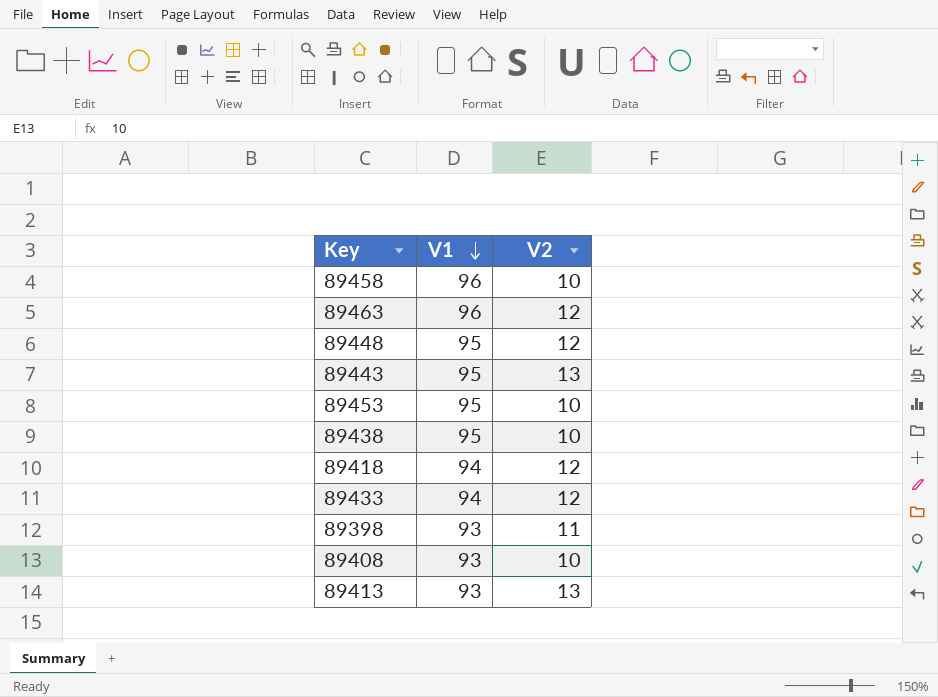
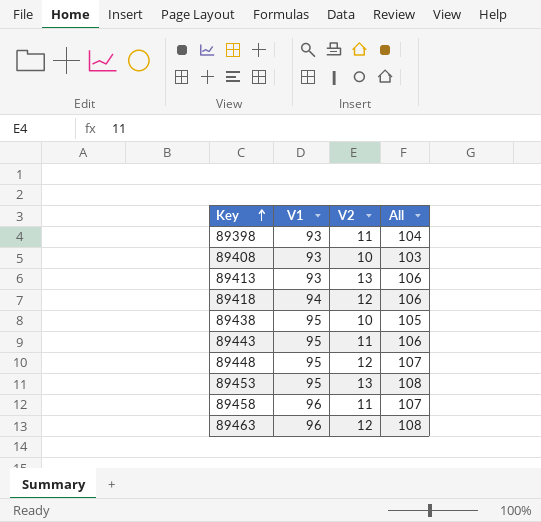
row order: V1 descending -> Key ascending
column All | formula: none -> [V1] + [V2]
row 89433: 94 | 12 -> none
89443 | V2: 13 -> 11
89453 | V2: 10 -> 13
89458 | V2: 10 -> 11

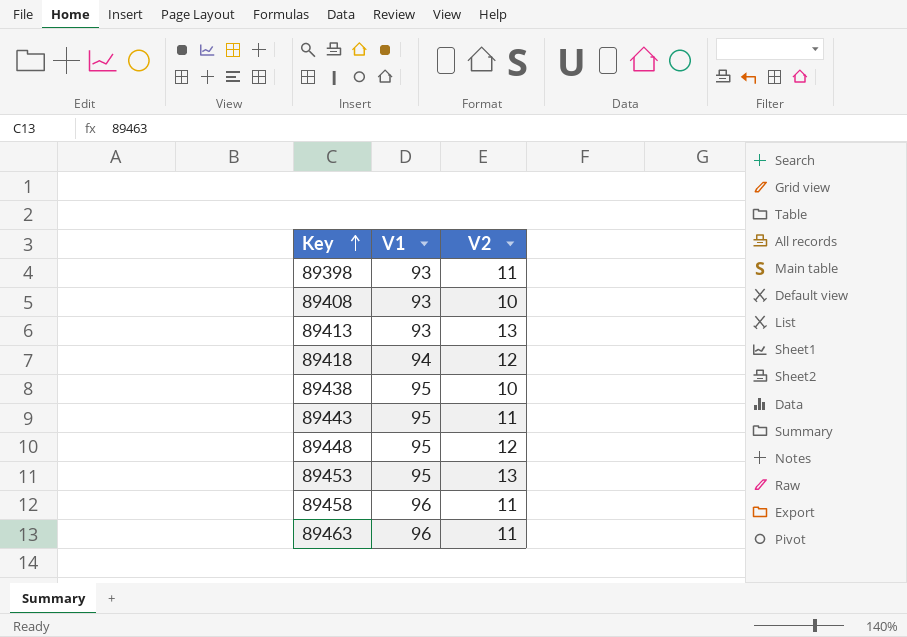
column All | formula: [V1] + [V2] -> none
89463 | V2: 12 -> 11

